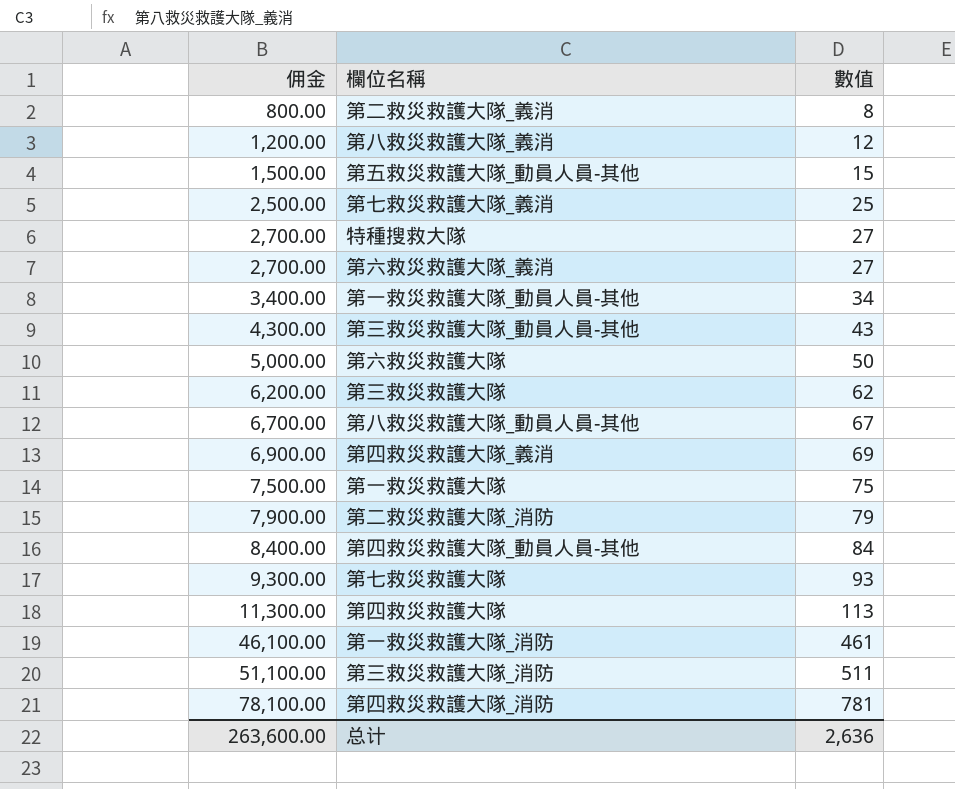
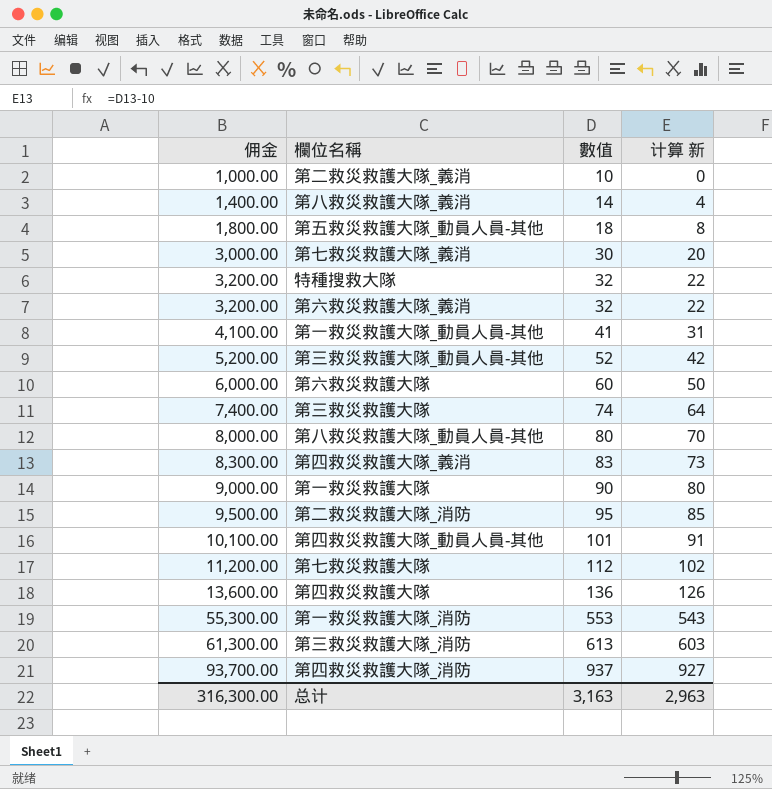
column 计算 新 | formula: none -> [數值] - 10
第二救災救護大隊_義消 | 佣金: 800.00 -> 1,000.00
第二救災救護大隊_義消 | 數值: 8 -> 10
第八救災救護大隊_義消 | 佣金: 1,200.00 -> 1,400.00
第八救災救護大隊_義消 | 數值: 12 -> 14
第五救災救護大隊_動員人員-其他 | 佣金: 1,500.00 -> 1,800.00
第五救災救護大隊_動員人員-其他 | 數值: 15 -> 18
第七救災救護大隊_義消 | 佣金: 2,500.00 -> 3,000.00
第七救災救護大隊_義消 | 數值: 25 -> 30
特種搜救大隊 | 佣金: 2,700.00 -> 3,200.00
特種搜救大隊 | 數值: 27 -> 32
第六救災救護大隊_義消 | 佣金: 2,700.00 -> 3,200.00
第六救災救護大隊_義消 | 數值: 27 -> 32
第一救災救護大隊_動員人員-其他 | 佣金: 3,400.00 -> 4,100.00
第一救災救護大隊_動員人員-其他 | 數值: 34 -> 41
第三救災救護大隊_動員人員-其他 | 佣金: 4,300.00 -> 5,200.00
第三救災救護大隊_動員人員-其他 | 數值: 43 -> 52
第六救災救護大隊 | 佣金: 5,000.00 -> 6,000.00
第六救災救護大隊 | 數值: 50 -> 60
第三救災救護大隊 | 佣金: 6,200.00 -> 7,400.00
第三救災救護大隊 | 數值: 62 -> 74
第八救災救護大隊_動員人員-其他 | 佣金: 6,700.00 -> 8,000.00
第八救災救護大隊_動員人員-其他 | 數值: 67 -> 80
第四救災救護大隊_義消 | 佣金: 6,900.00 -> 8,300.00
第四救災救護大隊_義消 | 數值: 69 -> 83
第一救災救護大隊 | 佣金: 7,500.00 -> 9,000.00
第一救災救護大隊 | 數值: 75 -> 90
第二救災救護大隊_消防 | 佣金: 7,900.00 -> 9,500.00
第二救災救護大隊_消防 | 數值: 79 -> 95
第四救災救護大隊_動員人員-其他 | 佣金: 8,400.00 -> 10,100.00
第四救災救護大隊_動員人員-其他 | 數值: 84 -> 101
第七救災救護大隊 | 佣金: 9,300.00 -> 11,200.00
第七救災救護大隊 | 數值: 93 -> 112
第四救災救護大隊 | 佣金: 11,300.00 -> 13,600.00
第四救災救護大隊 | 數值: 113 -> 136
第一救災救護大隊_消防 | 佣金: 46,100.00 -> 55,300.00
第一救災救護大隊_消防 | 數值: 461 -> 553
第三救災救護大隊_消防 | 佣金: 51,100.00 -> 61,300.00
第三救災救護大隊_消防 | 數值: 511 -> 613
第四救災救護大隊_消防 | 佣金: 78,100.00 -> 93,700.00
第四救災救護大隊_消防 | 數值: 781 -> 937
总计 | 佣金: 263,600.00 -> 316,300.00
总计 | 數值: 2,636 -> 3,163

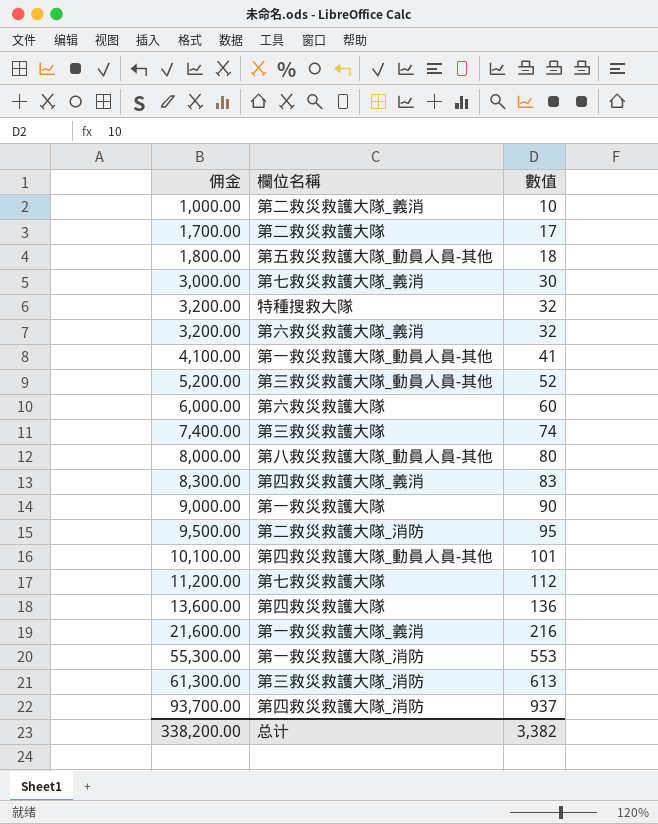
column 计算 新 | formula: [數值] - 10 -> none
row 第八救災救護大隊_義消: 1,400.00 | 14 | 4 -> none
row 第二救災救護大隊: none -> 1,700.00 | 17
row 第一救災救護大隊_義消: none -> 21,600.00 | 216
总计 | 佣金: 316,300.00 -> 338,200.00
总计 | 數值: 3,163 -> 3,382

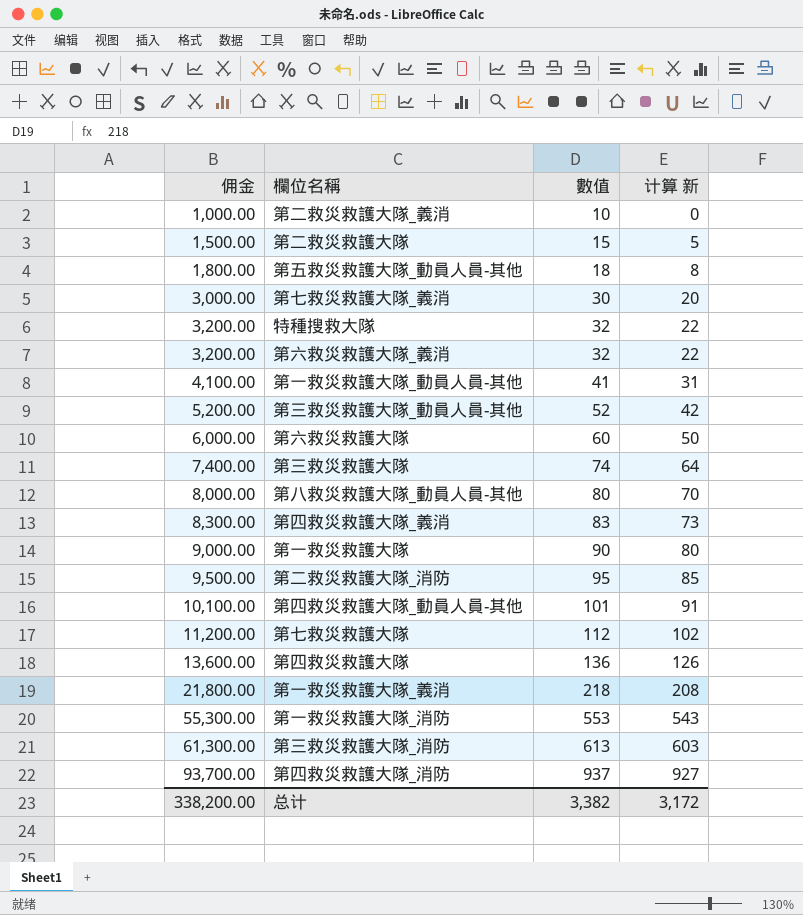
column 计算 新 | formula: none -> [數值] - 10
第二救災救護大隊 | 佣金: 1,700.00 -> 1,500.00
第二救災救護大隊 | 數值: 17 -> 15
第一救災救護大隊_義消 | 佣金: 21,600.00 -> 21,800.00
第一救災救護大隊_義消 | 數值: 216 -> 218

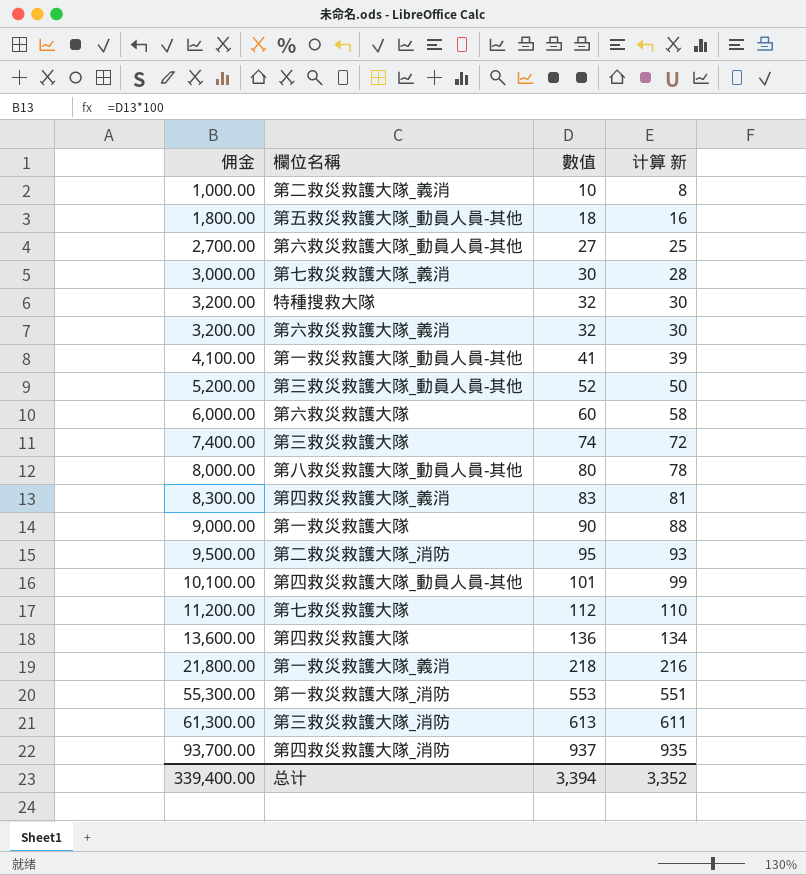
column 计算 新 | formula: [數值] - 10 -> [數值] - 2
row 第二救災救護大隊: 1,500.00 | 15 | 5 -> none
row 第六救災救護大隊_動員人員-其他: none -> 2,700.00 | 27 | 25
总计 | 佣金: 338,200.00 -> 339,400.00
总计 | 數值: 3,382 -> 3,394
总计 | 计算 新: 3,172 -> 3,352

